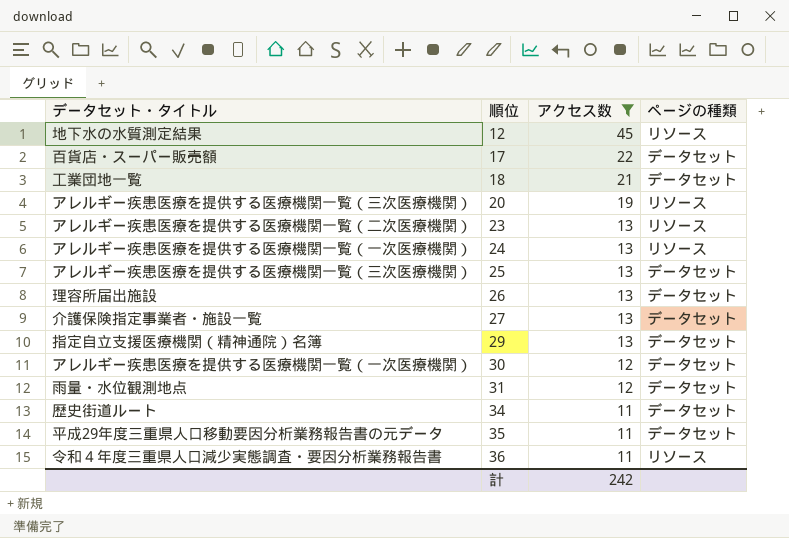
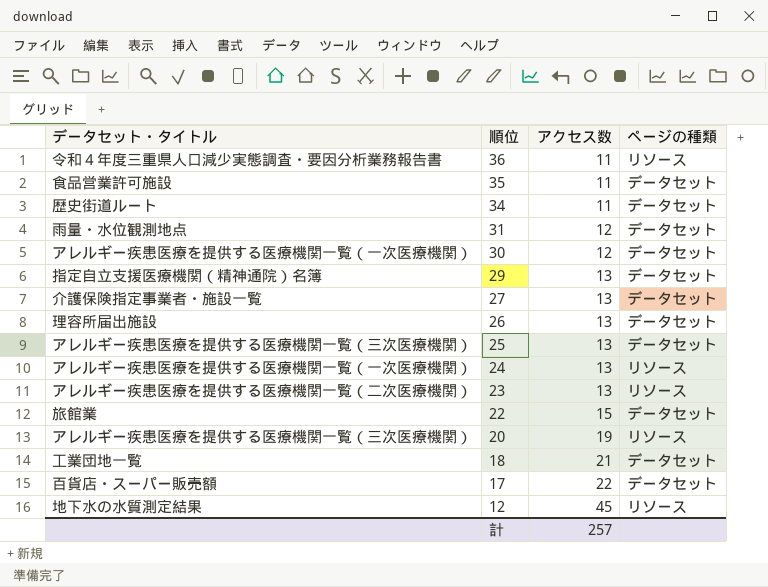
filter: アクセス数 != 15 -> none
row order: 順位 ascending -> 順位 descending
35 | データセット・タイトル: 平成29年度三重県人口移動要因分析業務報告書の元データ -> 食品営業許可施設
計 | アクセス数: 242 -> 257

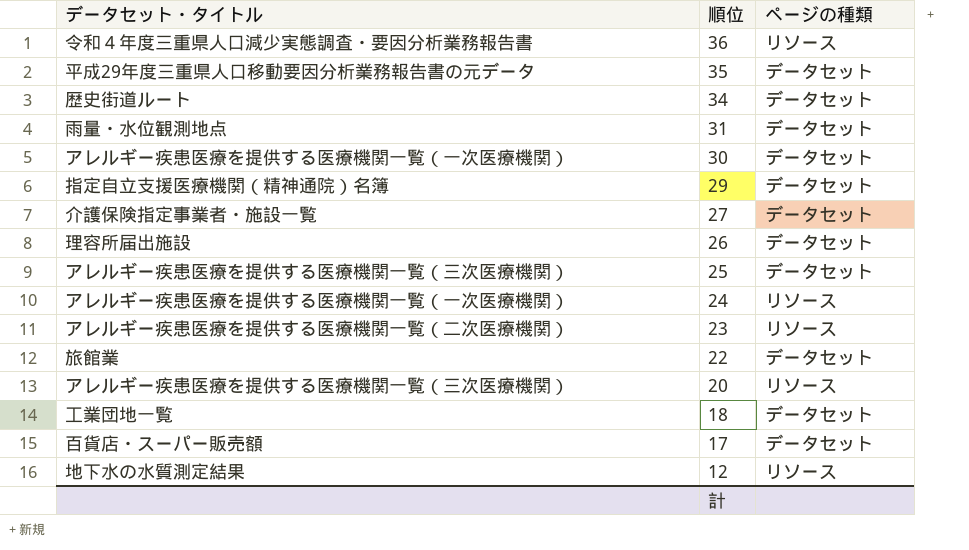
column アクセス数 | position: 3 -> none
35 | データセット・タイトル: 食品営業許可施設 -> 平成29年度三重県人口移動要因分析業務報告書の元データ

